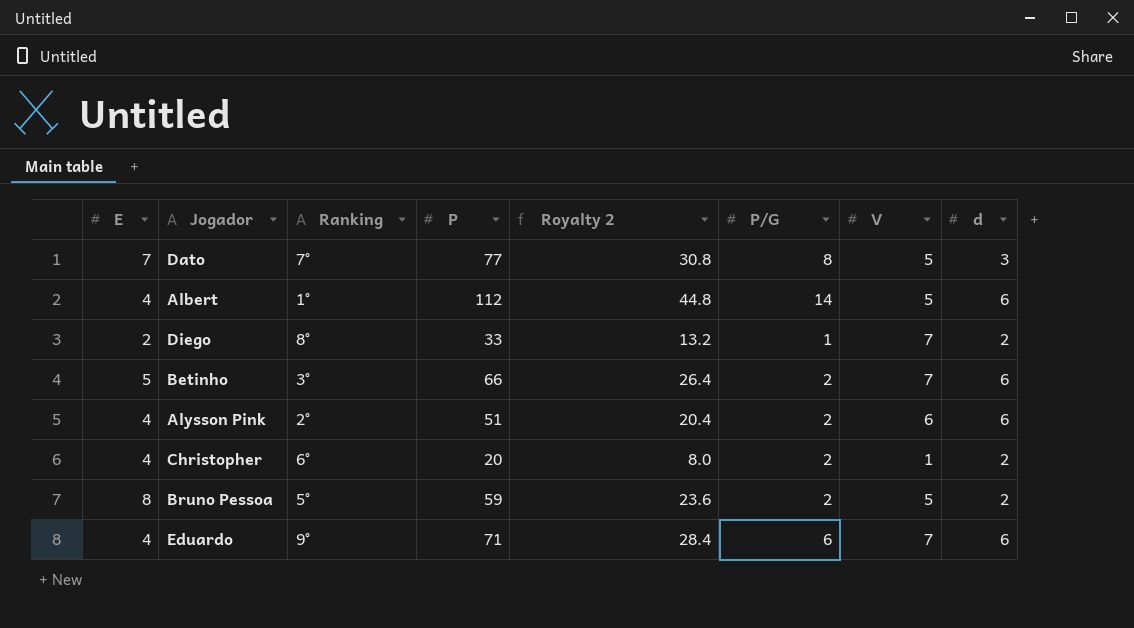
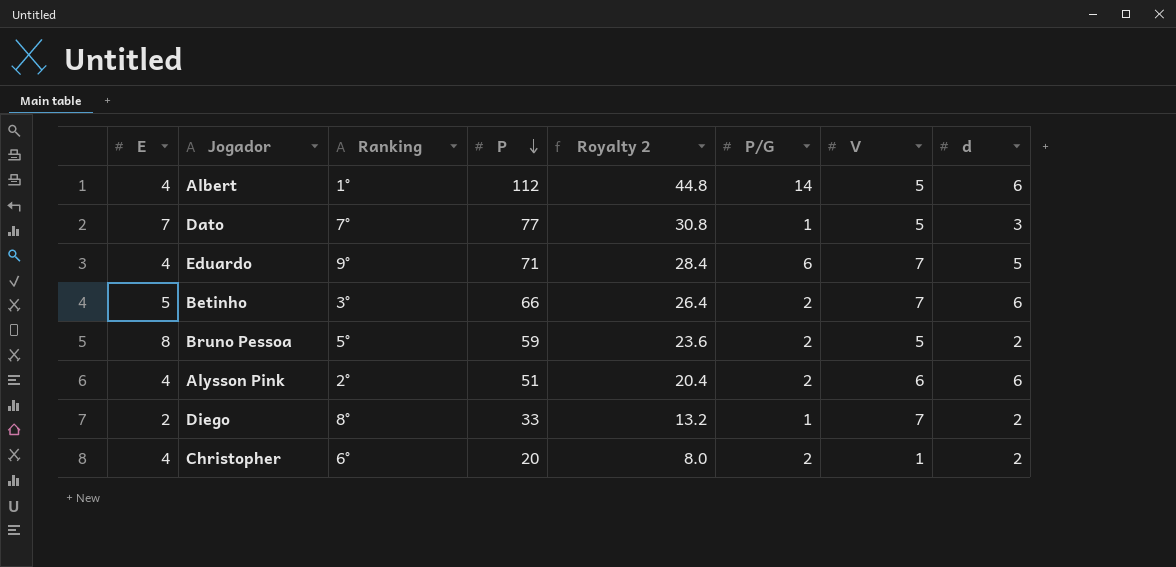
row order: none -> P descending
Dato | P/G: 8 -> 1
Eduardo | d: 6 -> 5

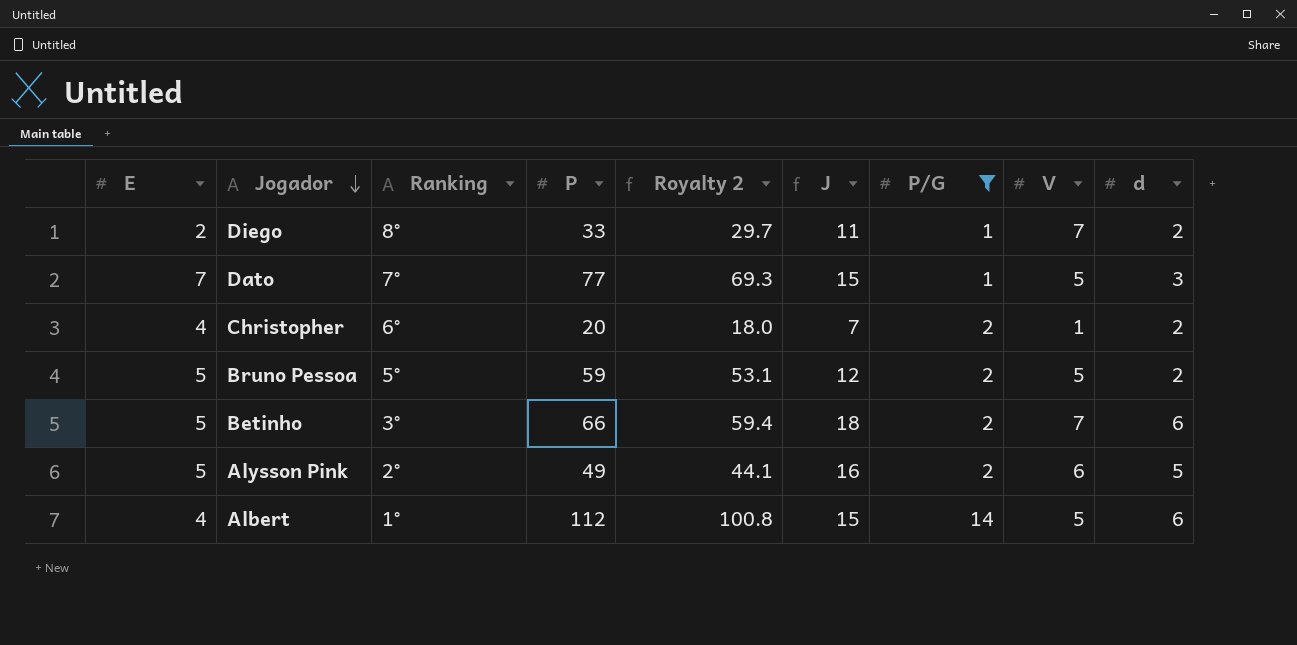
filter: none -> P/G != 6
row order: P descending -> Jogador descending
column Royalty 2 | formula: [P] * 0.4 -> [P] * 0.9
column J | formula: none -> [E] + [V] + [d]
Bruno Pessoa | E: 8 -> 5
Alysson Pink | E: 4 -> 5
Alysson Pink | P: 51 -> 49
Alysson Pink | d: 6 -> 5

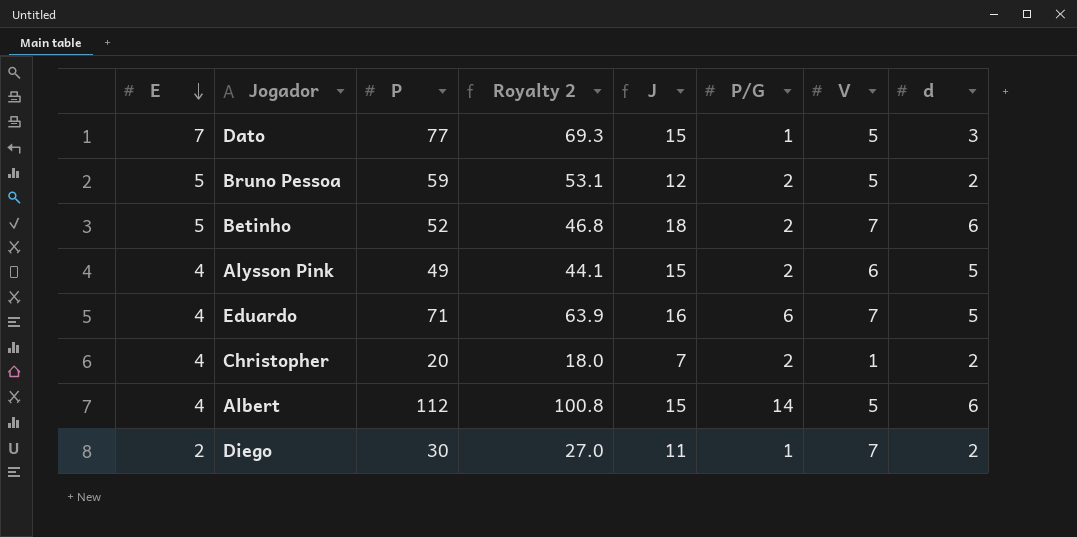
filter: P/G != 6 -> none
row order: Jogador descending -> E descending
column Ranking | position: 3 -> none
Betinho | P: 66 -> 52
Betinho | Royalty 2: 59.4 -> 46.8
Alysson Pink | E: 5 -> 4
Alysson Pink | J: 16 -> 15
Diego | P: 33 -> 30
Diego | Royalty 2: 29.7 -> 27.0

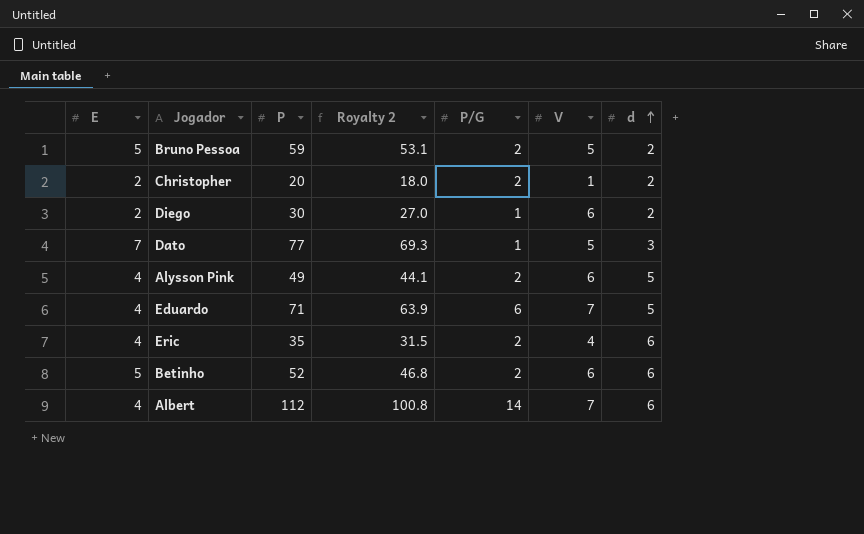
row order: E descending -> d ascending
column J | formula: [E] + [V] + [d] -> none
Christopher | E: 4 -> 2
Diego | V: 7 -> 6
row Eric: none -> 4 | 35 | 31.5 | 2 | 4 | 6
Betinho | V: 7 -> 6
Albert | V: 5 -> 7

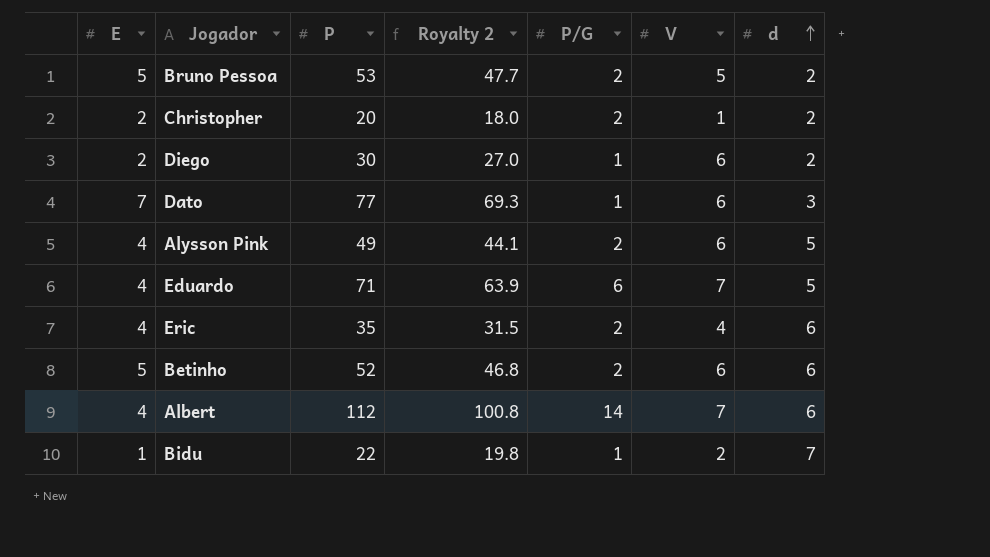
Bruno Pessoa | P: 59 -> 53
Bruno Pessoa | Royalty 2: 53.1 -> 47.7
Dato | V: 5 -> 6
row Bidu: none -> 1 | 22 | 19.8 | 1 | 2 | 7

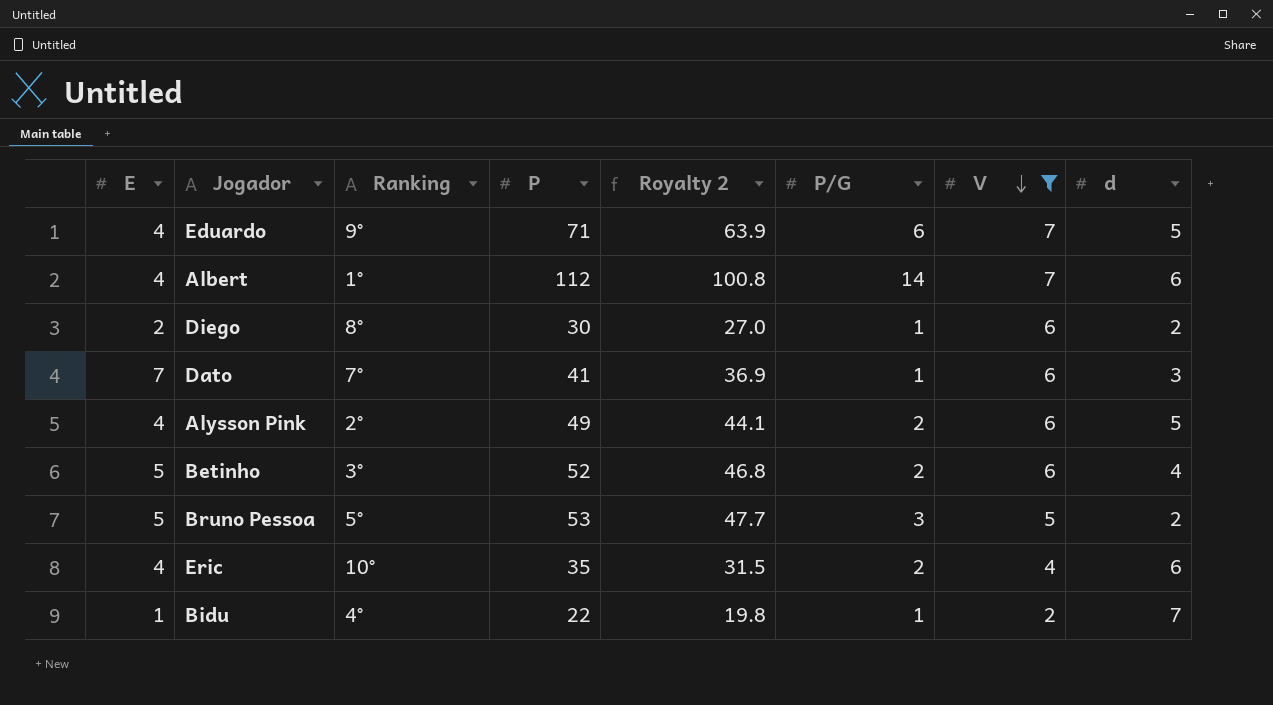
filter: none -> V != 1
row order: d ascending -> V descending
column Ranking | position: none -> 3
Dato | P: 77 -> 41
Dato | Royalty 2: 69.3 -> 36.9
Betinho | d: 6 -> 4
Bruno Pessoa | P/G: 2 -> 3

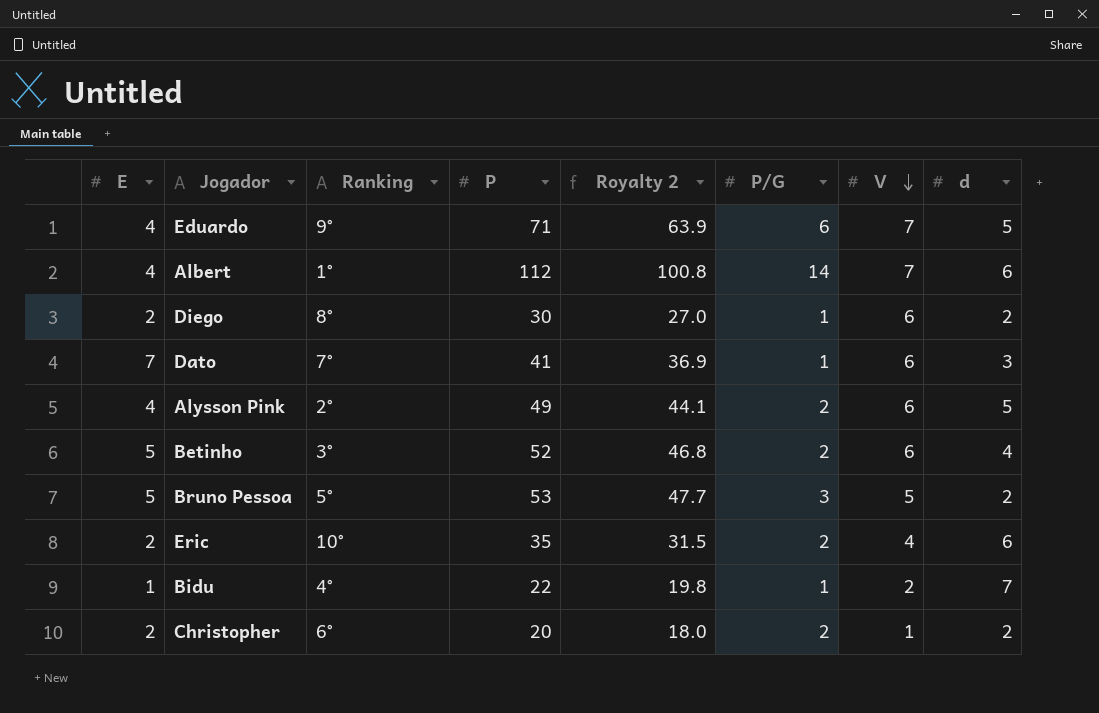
filter: V != 1 -> none
Eric | E: 4 -> 2

